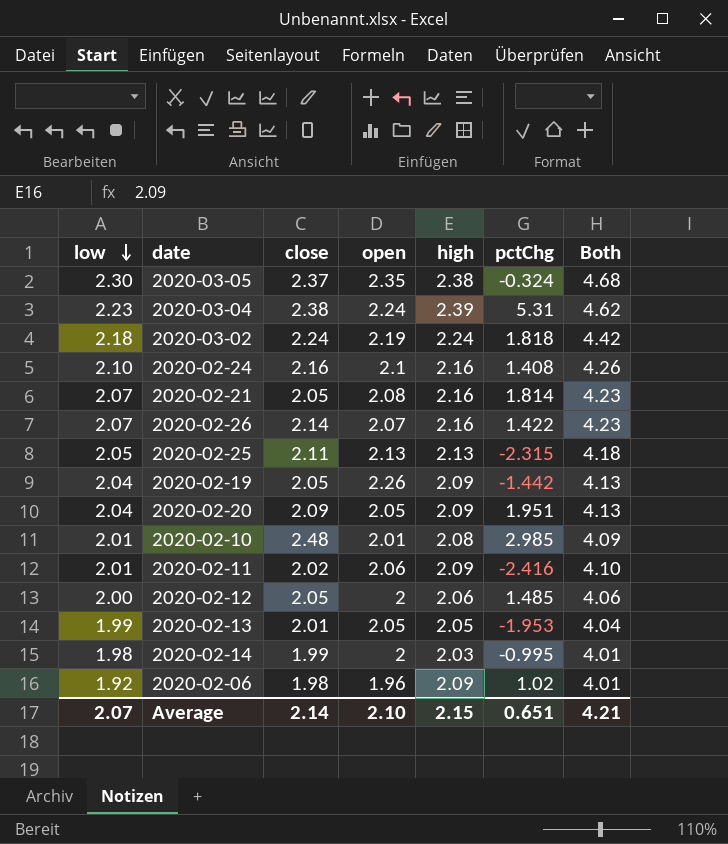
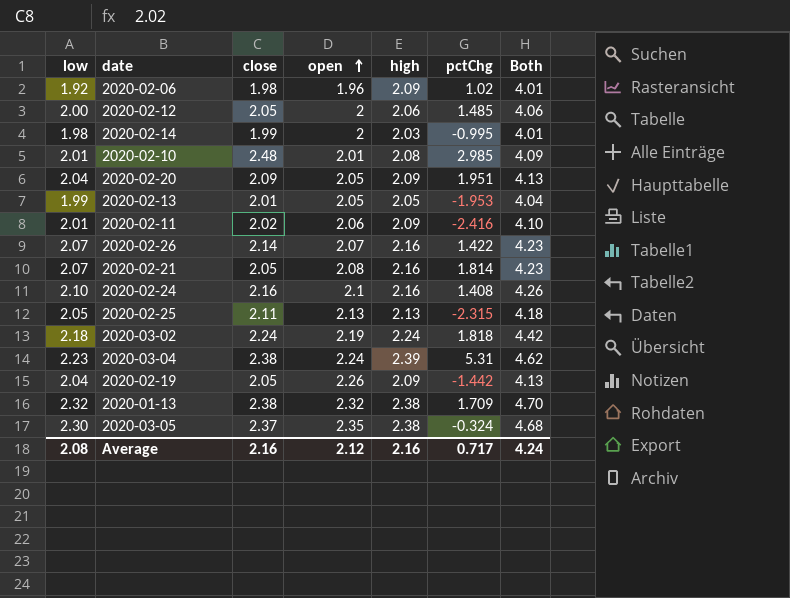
row order: low descending -> open ascending
row 2020-01-13: none -> 2.32 | 2.38 | 2.32 | 2.38 | 1.709 | 4.70
Average | low: 2.07 -> 2.08
Average | close: 2.14 -> 2.16
Average | open: 2.10 -> 2.12
Average | high: 2.15 -> 2.16
Average | pctChg: 0.651 -> 0.717
Average | Both: 4.21 -> 4.24

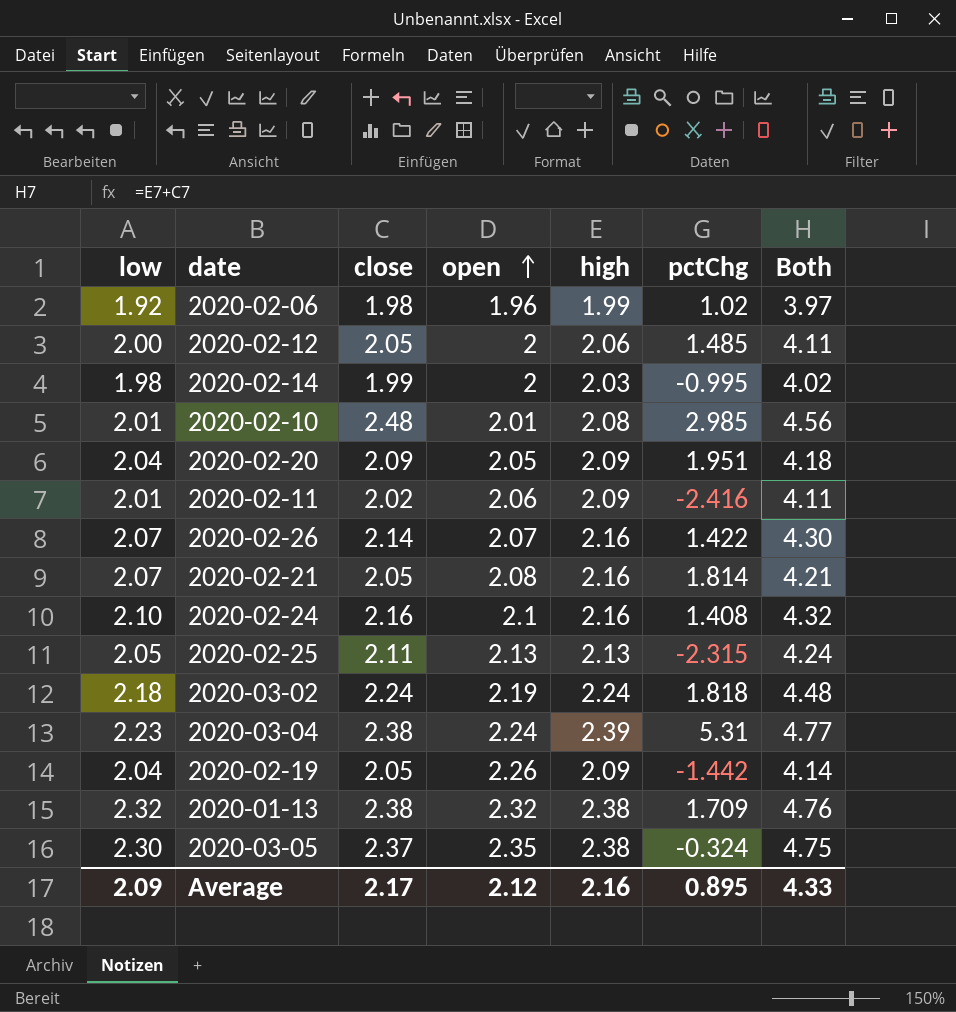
column Both | formula: [low] + [high] -> [close] + [high]
row 2020-02-13: 1.99 | 2.01 | 2.05 | 2.05 | -1.953 | 4.04 -> none
2020-02-06 | high: 2.09 -> 1.99
Average | low: 2.08 -> 2.09
Average | close: 2.16 -> 2.17
Average | pctChg: 0.717 -> 0.895
Average | Both: 4.24 -> 4.33

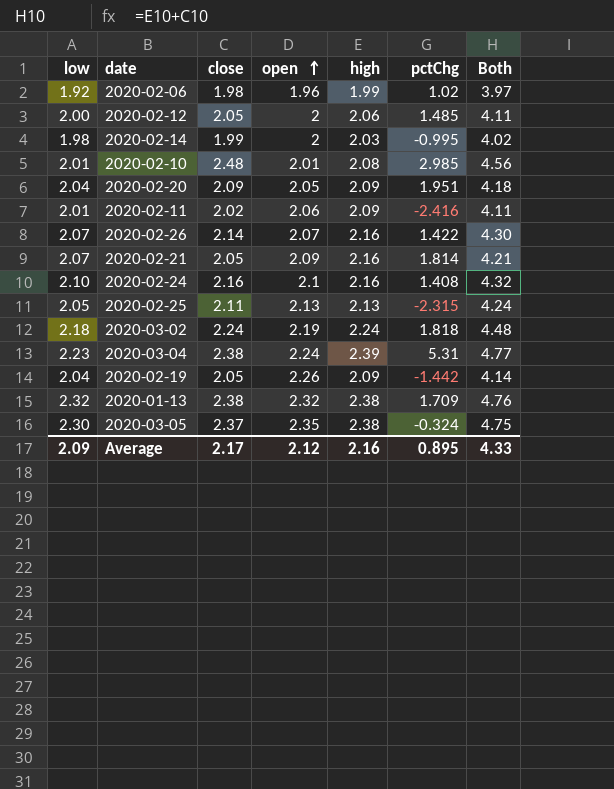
2020-02-21 | open: 2.08 -> 2.09

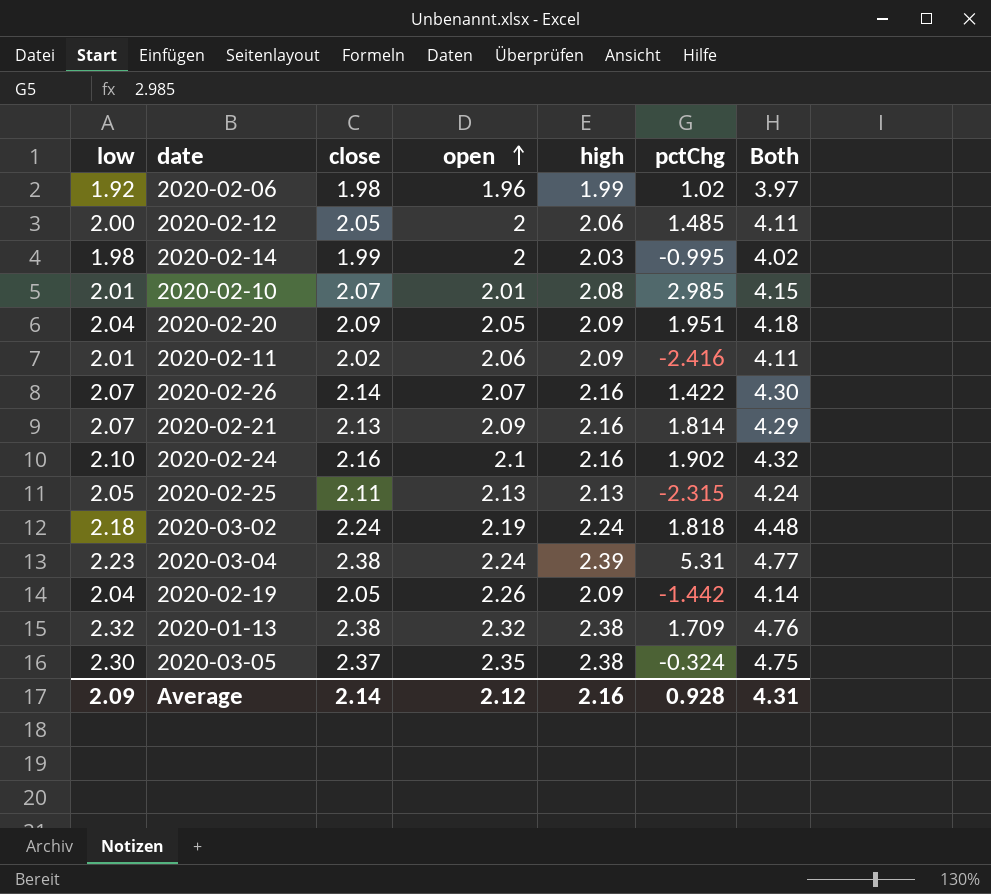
2020-02-10 | close: 2.48 -> 2.07
2020-02-10 | Both: 4.56 -> 4.15
2020-02-21 | close: 2.05 -> 2.13
2020-02-21 | Both: 4.21 -> 4.29
2020-02-24 | pctChg: 1.408 -> 1.902
Average | close: 2.17 -> 2.14
Average | pctChg: 0.895 -> 0.928
Average | Both: 4.33 -> 4.31

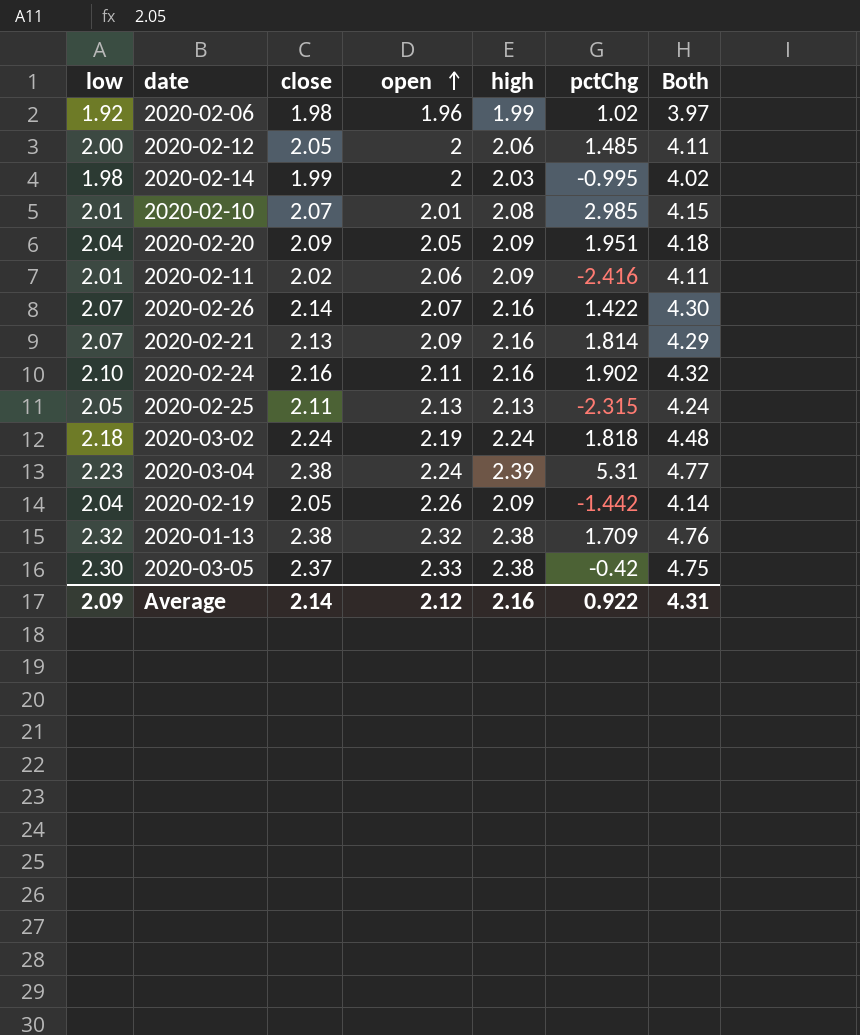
2020-02-24 | open: 2.1 -> 2.11
2020-03-05 | open: 2.35 -> 2.33
2020-03-05 | pctChg: -0.324 -> -0.42
Average | pctChg: 0.928 -> 0.922

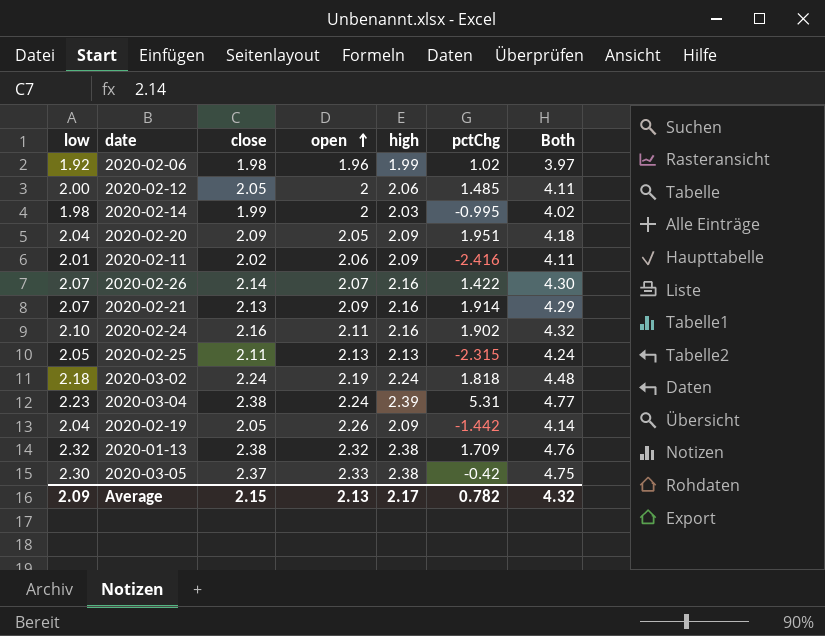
row 2020-02-10: 2.01 | 2.07 | 2.01 | 2.08 | 2.985 | 4.15 -> none
2020-02-21 | pctChg: 1.814 -> 1.914
Average | close: 2.14 -> 2.15
Average | open: 2.12 -> 2.13
Average | high: 2.16 -> 2.17
Average | pctChg: 0.922 -> 0.782
Average | Both: 4.31 -> 4.32

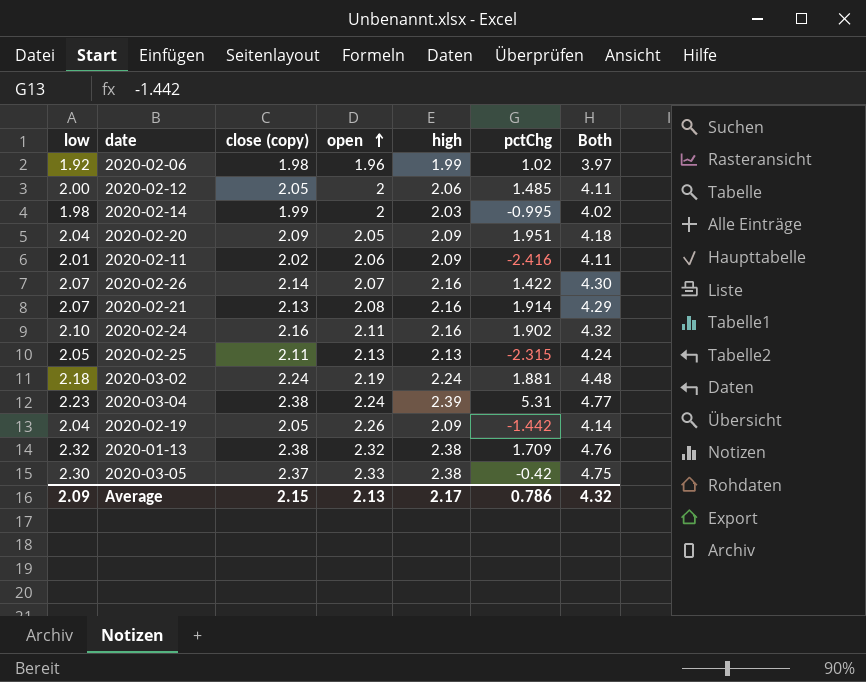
column name: close -> close (copy)
2020-02-21 | open: 2.09 -> 2.08
2020-03-02 | pctChg: 1.818 -> 1.881
Average | pctChg: 0.782 -> 0.786

